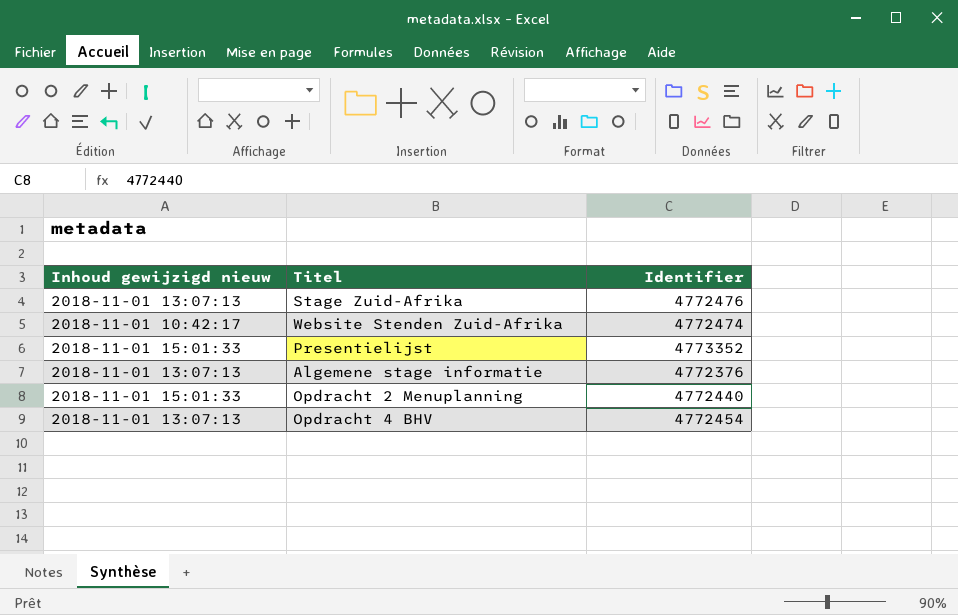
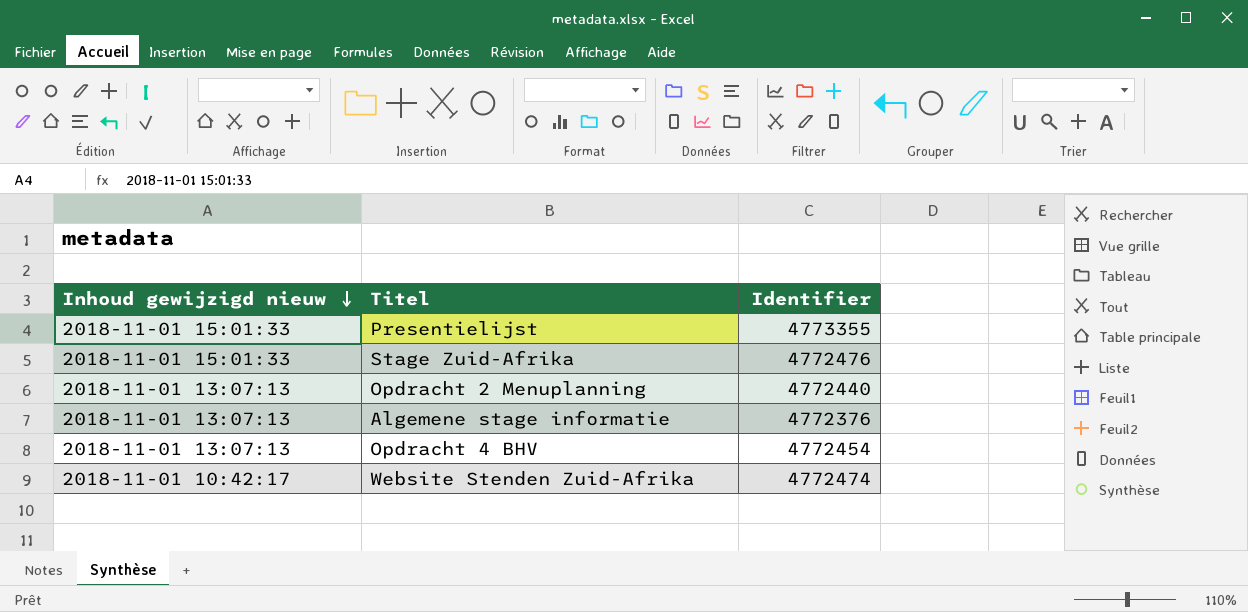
row order: none -> Inhoud gewijzigd nieuw descending
Presentielijst | Identifier: 4773352 -> 4773355
Stage Zuid-Afrika | Inhoud gewijzigd nieuw: 2018-11-01 13:07:13 -> 2018-11-01 15:01:33
Opdracht 2 Menuplanning | Inhoud gewijzigd nieuw: 2018-11-01 15:01:33 -> 2018-11-01 13:07:13

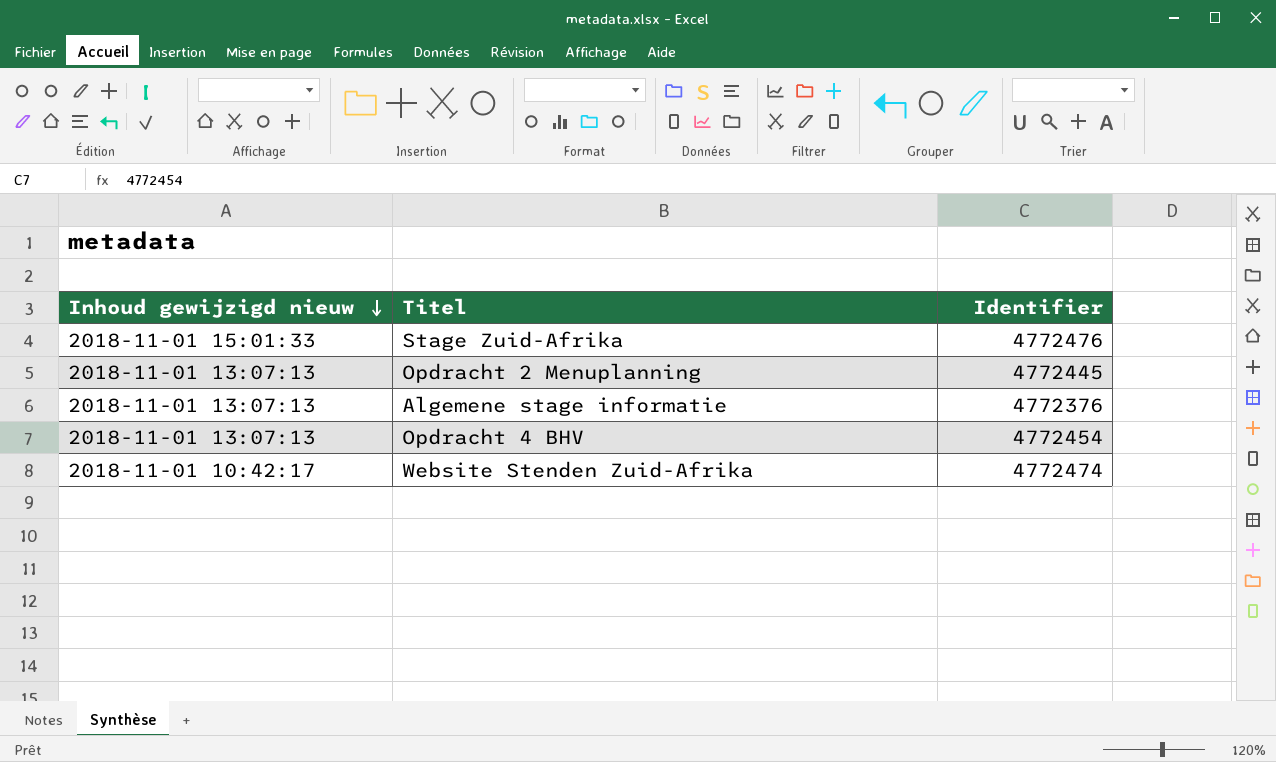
row Presentielijst: 2018-11-01 15:01:33 | 4773355 -> none
Opdracht 2 Menuplanning | Identifier: 4772440 -> 4772445

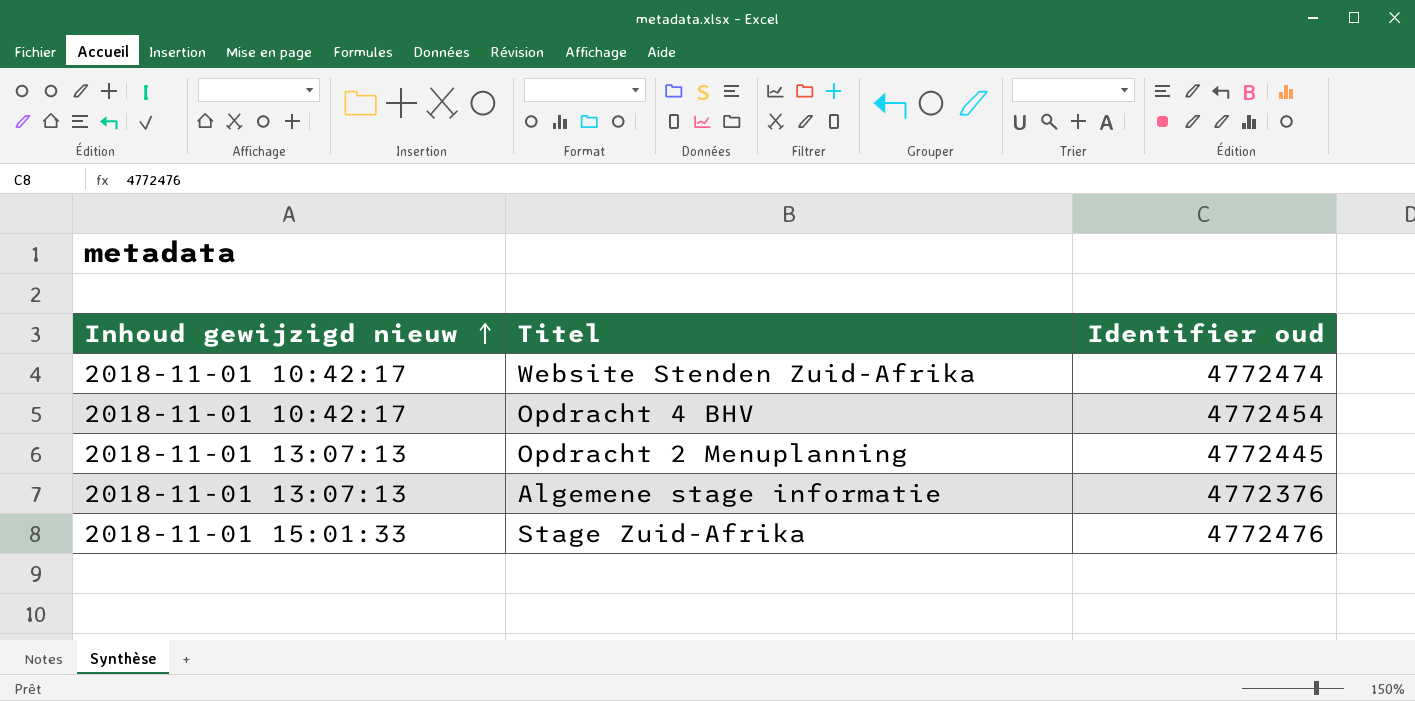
row order: Inhoud gewijzigd nieuw descending -> Inhoud gewijzigd nieuw ascending
column name: Identifier -> Identifier oud
Opdracht 4 BHV | Inhoud gewijzigd nieuw: 2018-11-01 13:07:13 -> 2018-11-01 10:42:17

